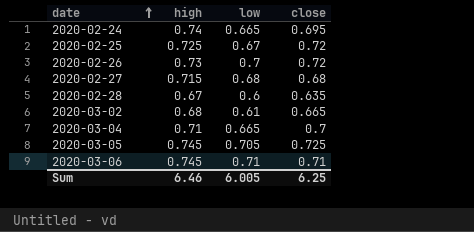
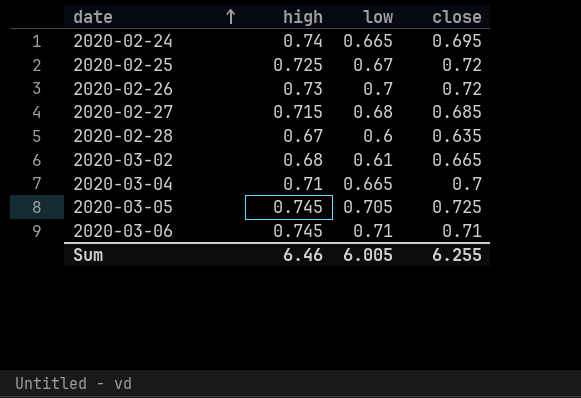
2020-02-27 | close: 0.68 -> 0.685
Sum | close: 6.25 -> 6.255

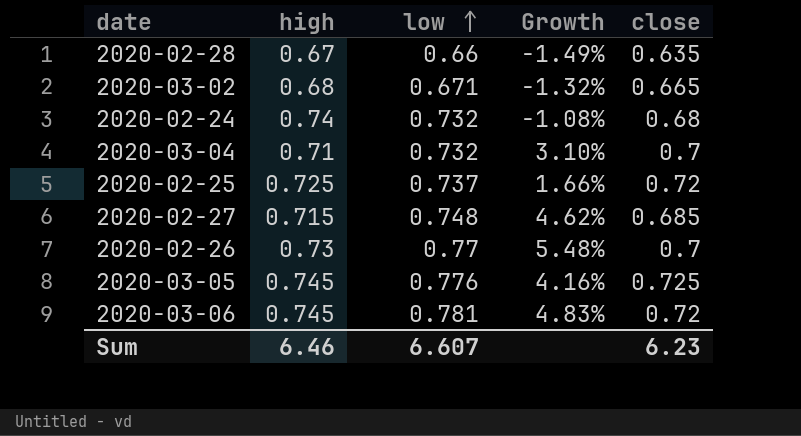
row order: date ascending -> low ascending
column Growth | formula: none -> ([low] - [high]) / [high]
2020-02-28 | low: 0.6 -> 0.66
2020-03-02 | low: 0.61 -> 0.671
2020-02-24 | low: 0.665 -> 0.732
2020-02-24 | close: 0.695 -> 0.68
2020-03-04 | low: 0.665 -> 0.732
2020-02-25 | low: 0.67 -> 0.737
2020-02-27 | low: 0.68 -> 0.748
2020-02-26 | low: 0.7 -> 0.77
2020-02-26 | close: 0.72 -> 0.7
2020-03-05 | low: 0.705 -> 0.776
2020-03-06 | low: 0.71 -> 0.781
2020-03-06 | close: 0.71 -> 0.72
Sum | low: 6.005 -> 6.607
Sum | close: 6.255 -> 6.23

